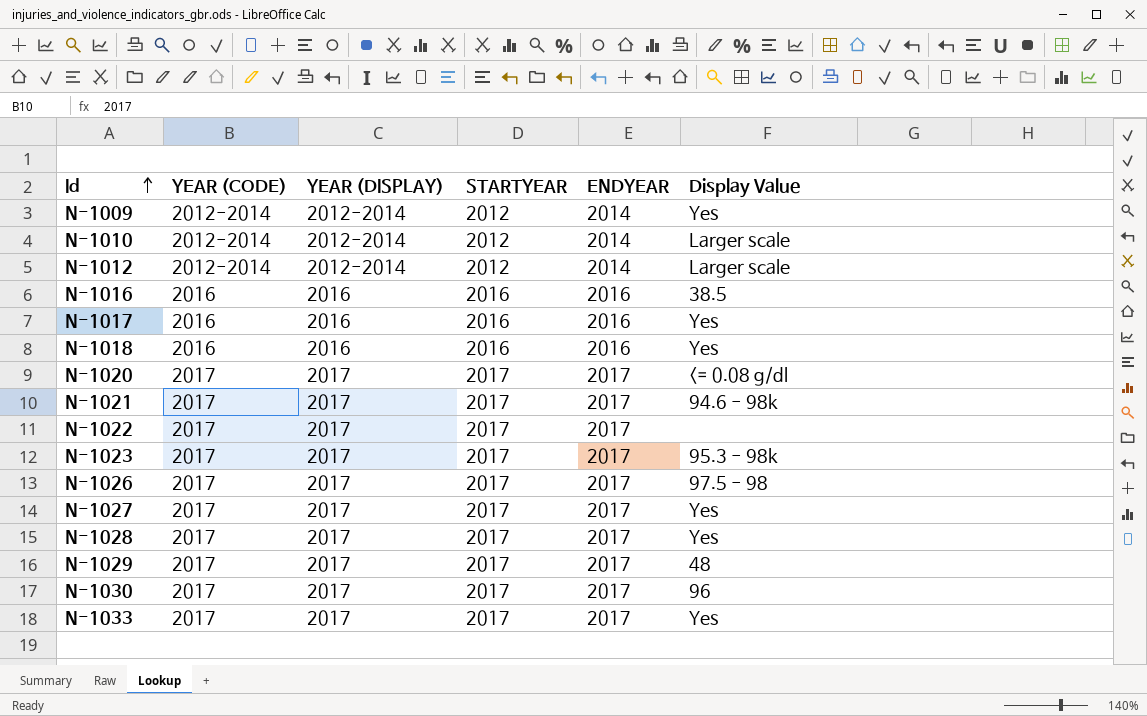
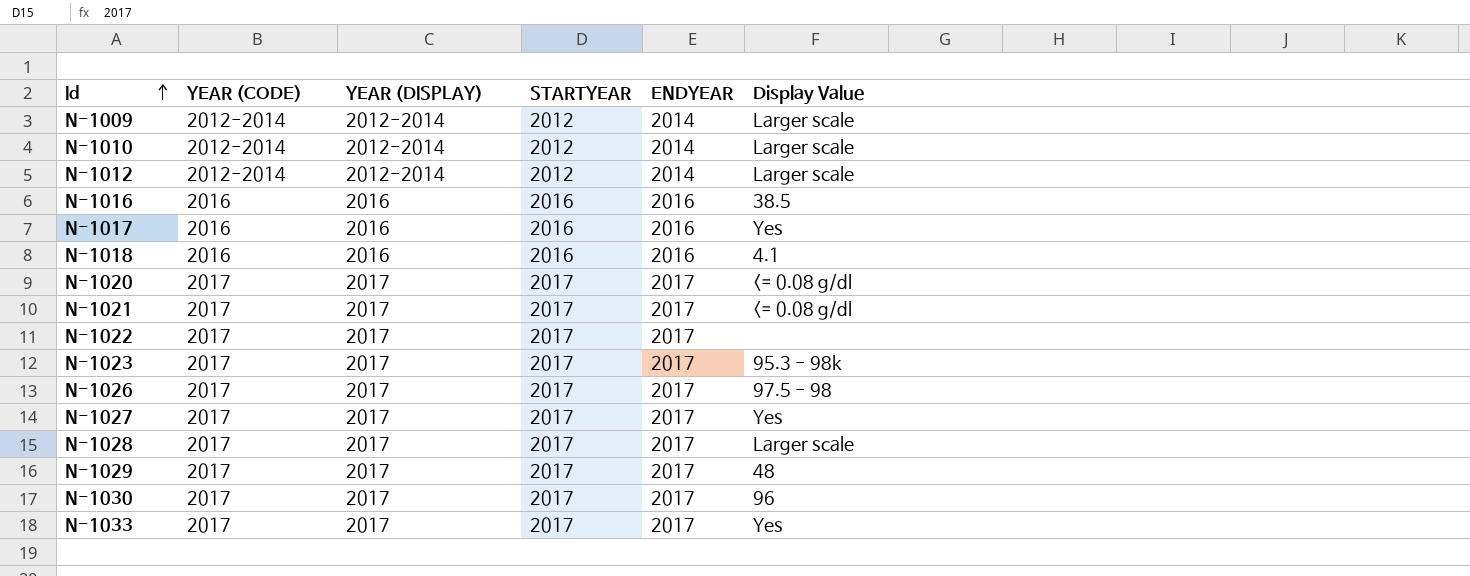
N-1009 | Display Value: Yes -> Larger scale
N-1018 | Display Value: Yes -> 4.1
N-1021 | Display Value: 94.6 - 98k -> <= 0.08 g/dl
N-1028 | Display Value: Yes -> Larger scale

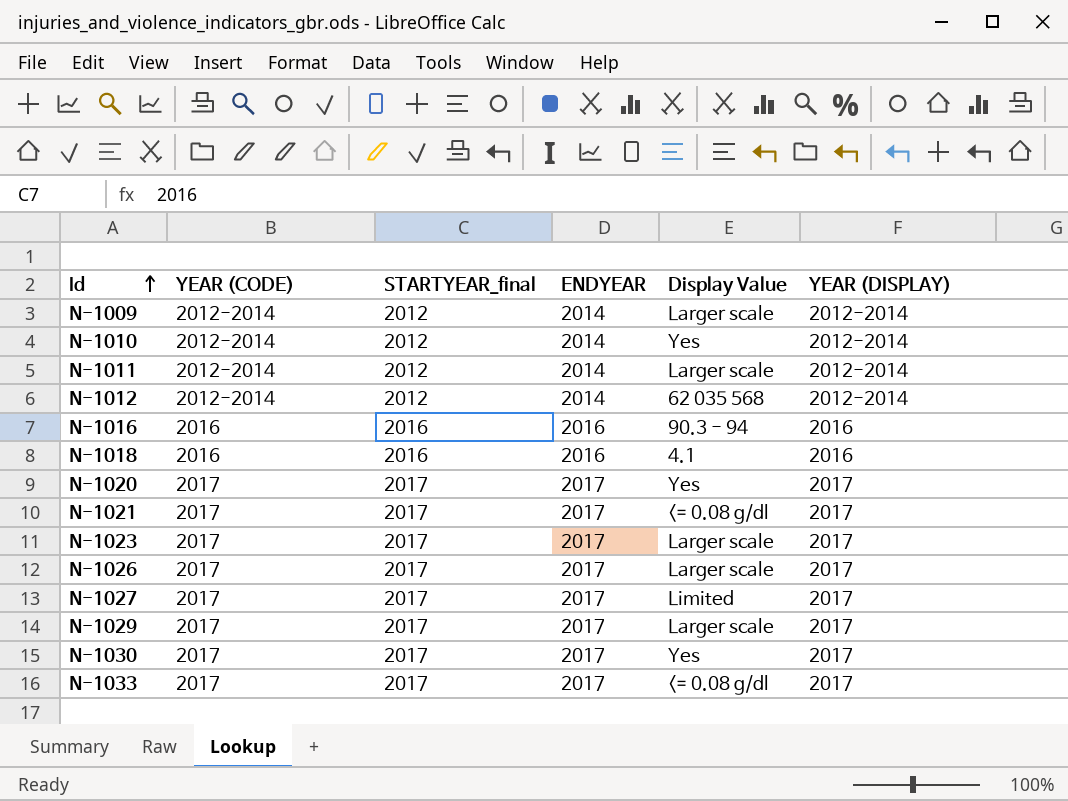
column name: STARTYEAR -> STARTYEAR_final
column YEAR (DISPLAY) | position: 3 -> 6
row N-1017: 2016 | 2016 | 2016 | 2016 | Yes -> none
row N-1022: 2017 | 2017 | 2017 | 2017 | none -> none
row N-1028: 2017 | 2017 | 2017 | 2017 | Larger scale -> none
N-1010 | Display Value: Larger scale -> Yes
row N-1011: none -> 2012-2014 | 2012 | 2014 | Larger scale | 2012-2014
N-1012 | Display Value: Larger scale -> 62 035 568
N-1016 | Display Value: 38.5 -> 90.3 - 94
N-1020 | Display Value: <= 0.08 g/dl -> Yes
N-1023 | Display Value: 95.3 - 98k -> Larger scale
N-1026 | Display Value: 97.5 - 98 -> Larger scale
N-1027 | Display Value: Yes -> Limited
N-1029 | Display Value: 48 -> Larger scale
N-1030 | Display Value: 96 -> Yes
N-1033 | Display Value: Yes -> <= 0.08 g/dl

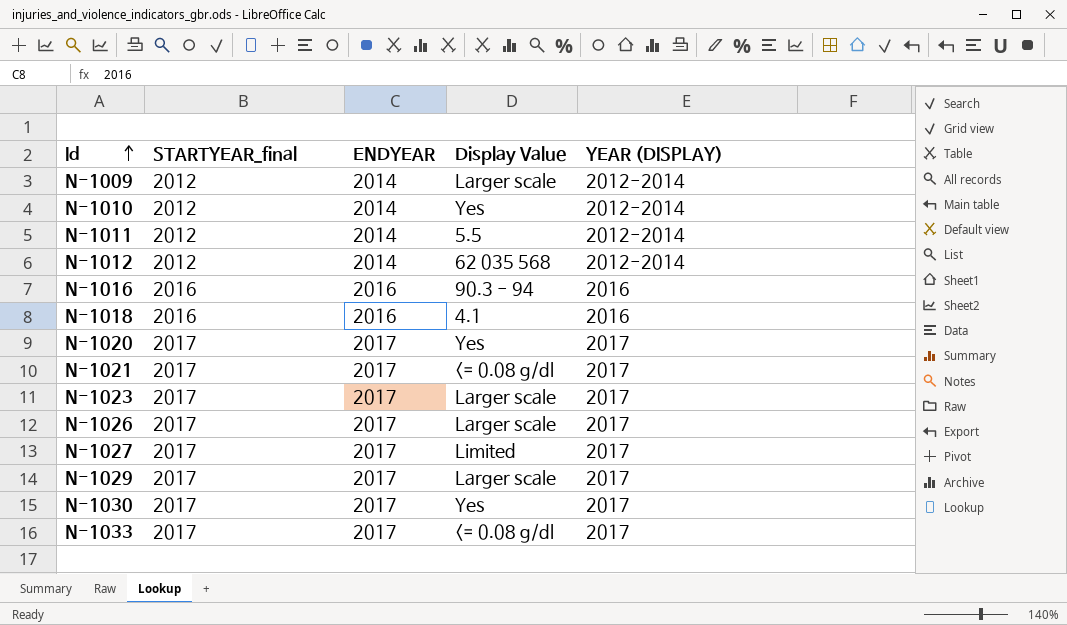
column YEAR (CODE) | position: 2 -> none
N-1011 | Display Value: Larger scale -> 5.5

